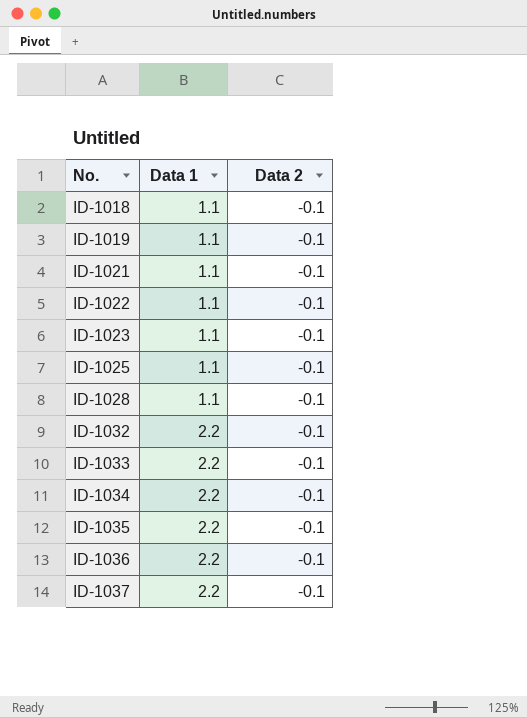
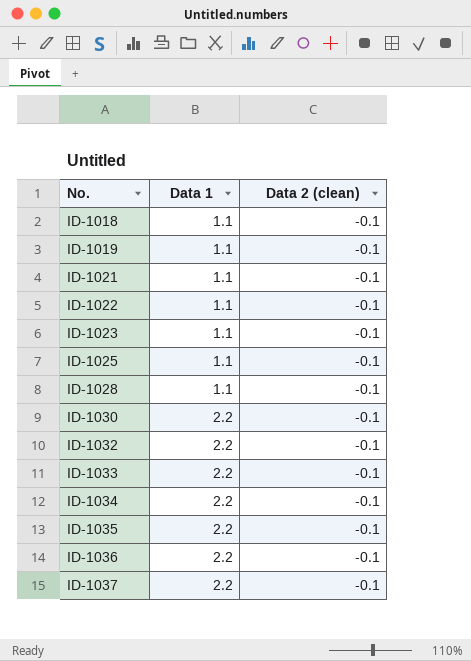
column name: Data 2 -> Data 2 (clean)
row ID-1030: none -> 2.2 | -0.1

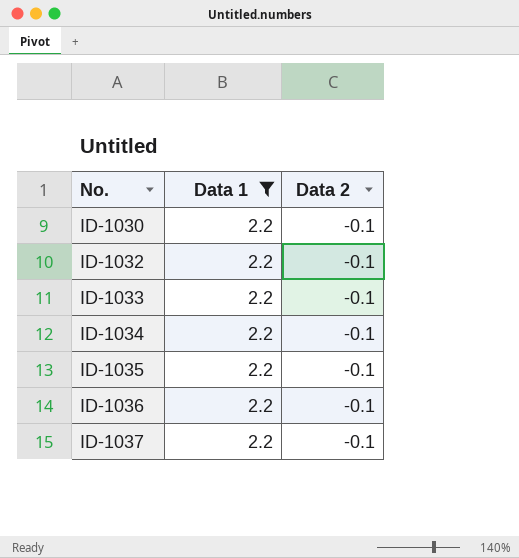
filter: none -> Data 1 = 2.2
column name: Data 2 (clean) -> Data 2

